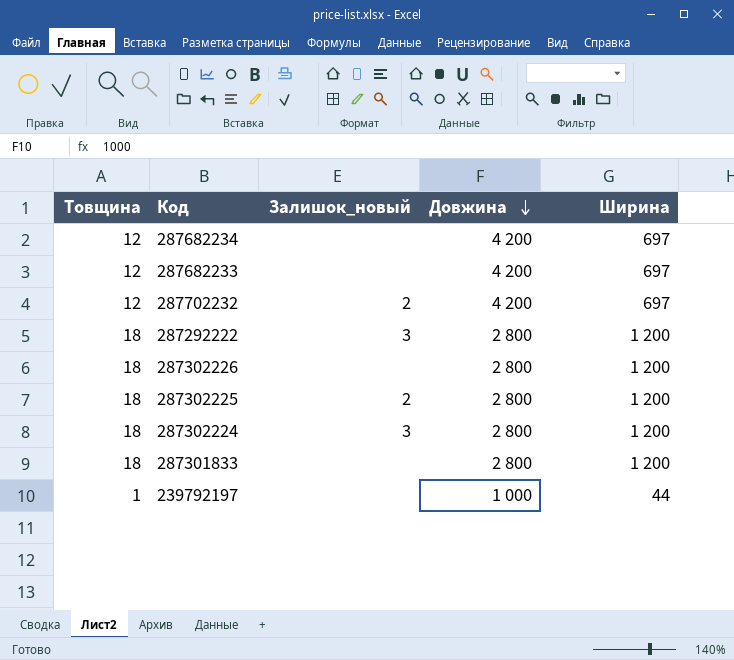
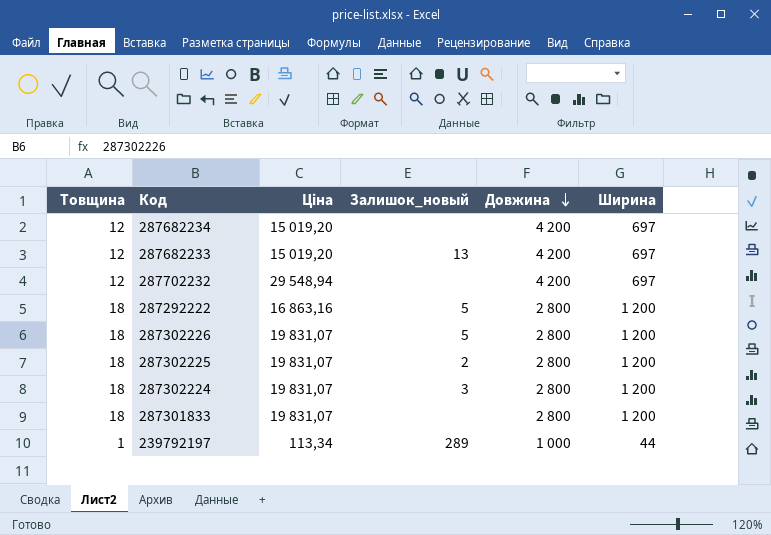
column Ціна | position: none -> 3
287682233 | Залишок_новый: none -> 13
287702232 | Залишок_новый: 2 -> none
287292222 | Залишок_новый: 3 -> 5
287302226 | Залишок_новый: none -> 5
239792197 | Залишок_новый: none -> 289

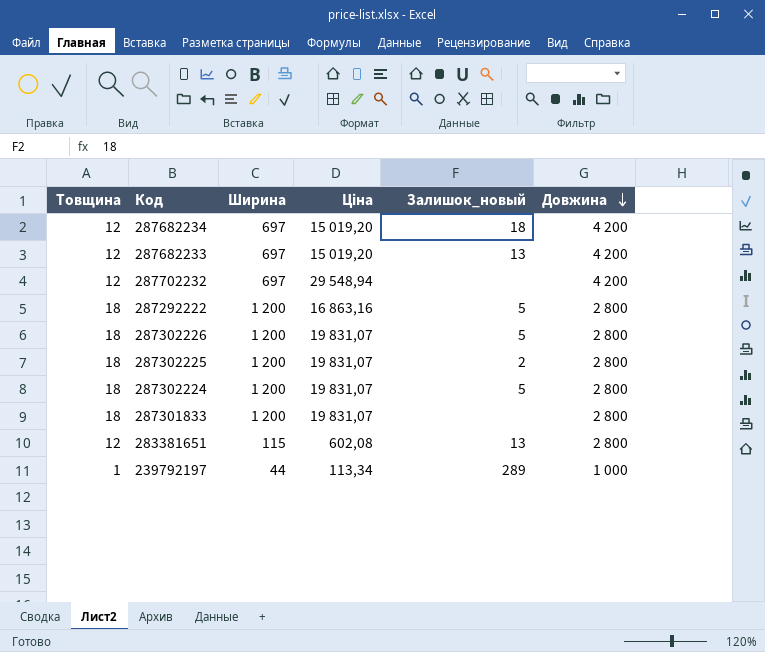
column Ширина | position: 6 -> 3
287682234 | Залишок_новый: none -> 18
287302224 | Залишок_новый: 3 -> 5
row 283381651: none -> 12 | 115 | 602,08 | 13 | 2 800

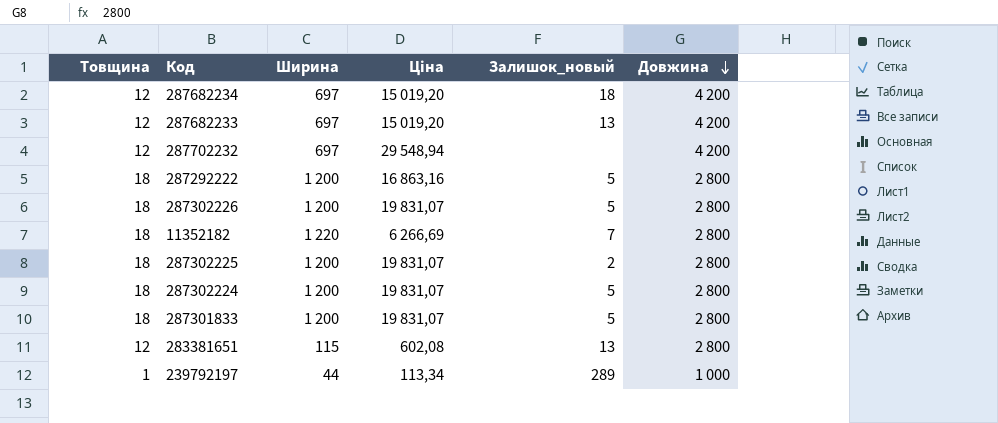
row 11352182: none -> 18 | 1 220 | 6 266,69 | 7 | 2 800
287301833 | Залишок_новый: none -> 5

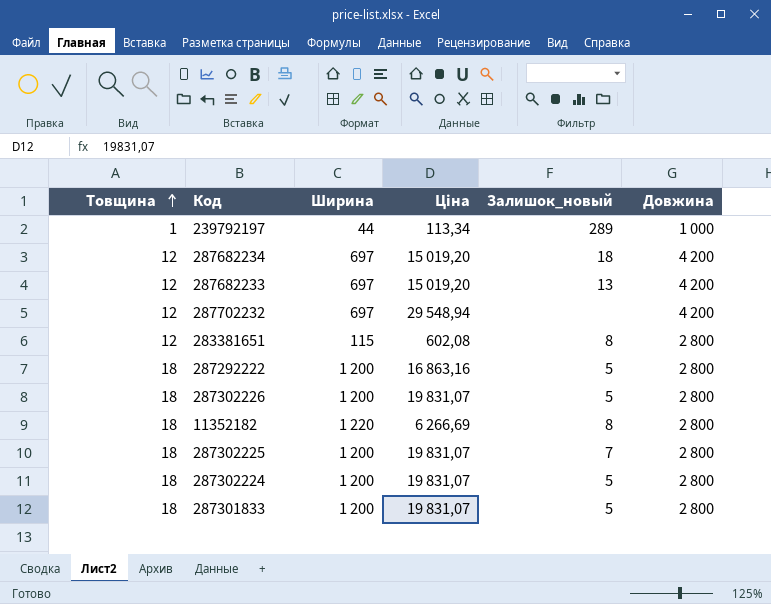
row order: Довжина descending -> Товщина ascending
283381651 | Залишок_новый: 13 -> 8
11352182 | Залишок_новый: 7 -> 8
287302225 | Залишок_новый: 2 -> 7

